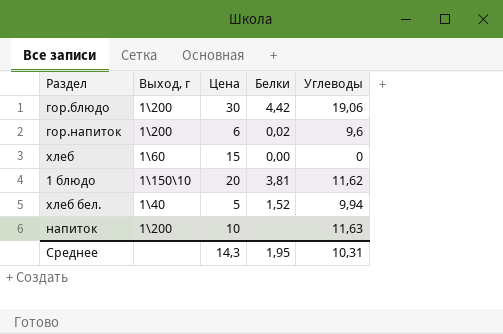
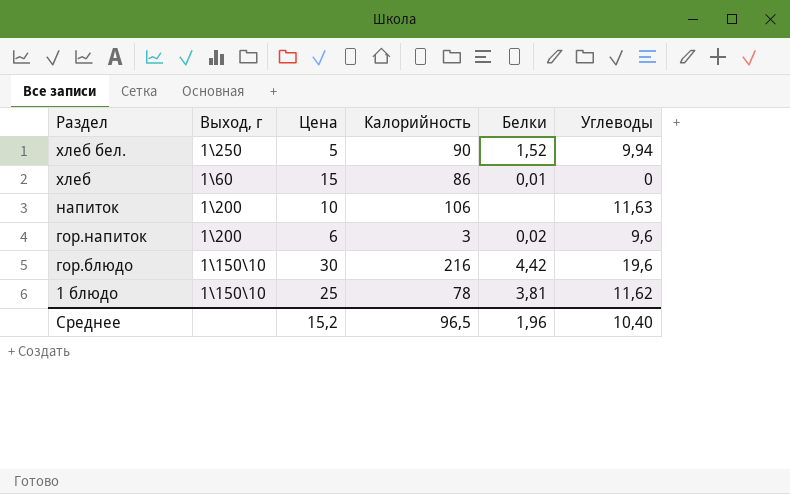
row order: none -> Раздел descending
column Калорийность | position: none -> 4
хлеб бел. | Выход, г: 1\40 -> 1\250
хлеб | Белки: 0,00 -> 0,01
гор.блюдо | Выход, г: 1\200 -> 1\150\10
гор.блюдо | Углеводы: 19,06 -> 19,6
1 блюдо | Цена: 20 -> 25
Среднее | Цена: 14,3 -> 15,2
Среднее | Белки: 1,95 -> 1,96
Среднее | Углеводы: 10,31 -> 10,40

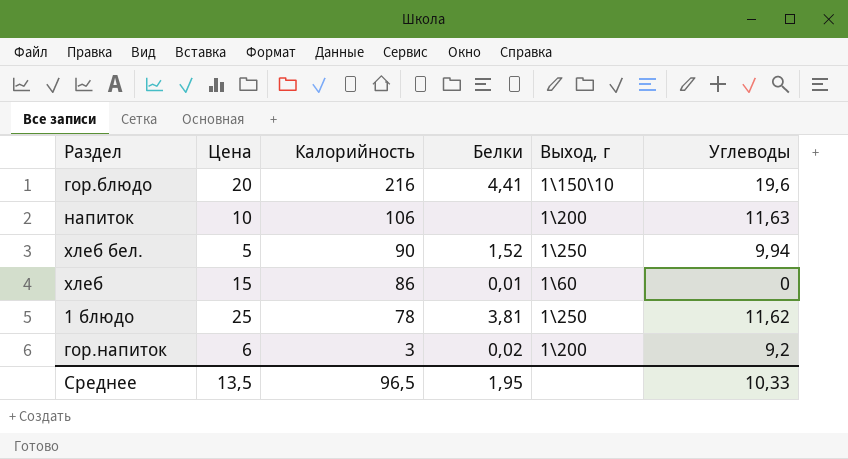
row order: Раздел descending -> Калорийность descending
column Выход, г | position: 2 -> 5
гор.блюдо | Цена: 30 -> 20
гор.блюдо | Белки: 4,42 -> 4,41
1 блюдо | Выход, г: 1\150\10 -> 1\250
гор.напиток | Углеводы: 9,6 -> 9,2
Среднее | Цена: 15,2 -> 13,5
Среднее | Белки: 1,96 -> 1,95
Среднее | Углеводы: 10,40 -> 10,33

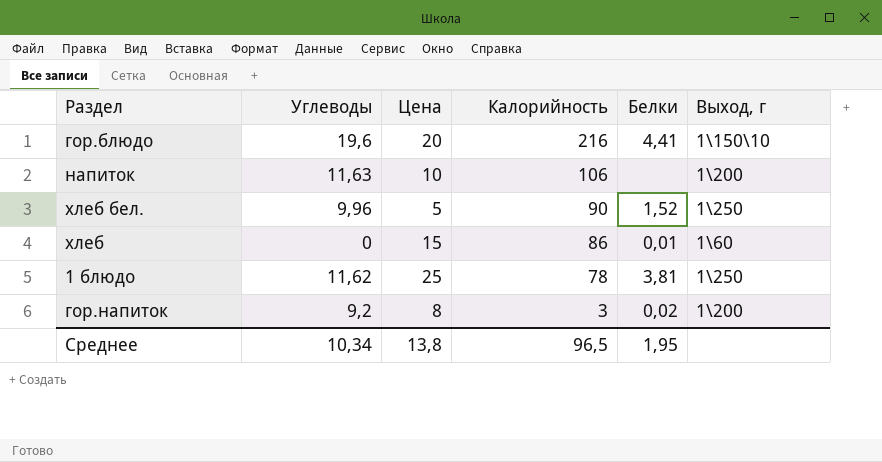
column Углеводы | position: 6 -> 2
хлеб бел. | Углеводы: 9,94 -> 9,96
гор.напиток | Цена: 6 -> 8
Среднее | Углеводы: 10,33 -> 10,34
Среднее | Цена: 13,5 -> 13,8

